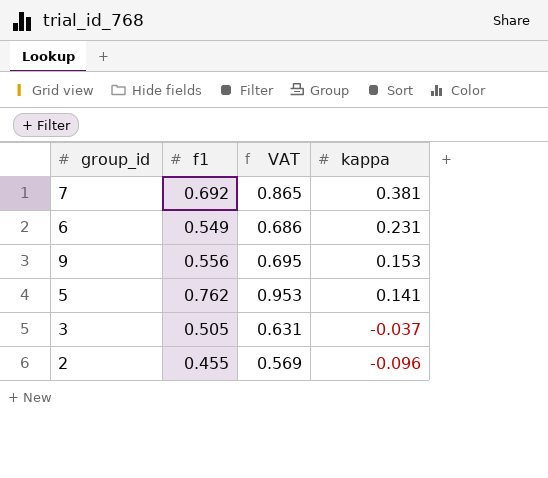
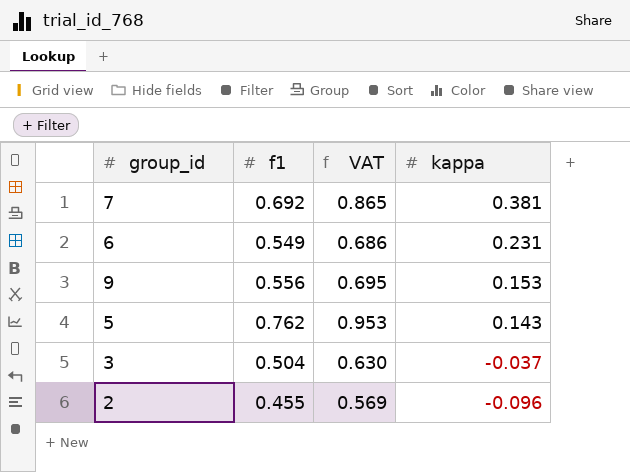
5 | kappa: 0.141 -> 0.143
3 | f1: 0.505 -> 0.504
3 | VAT: 0.631 -> 0.630

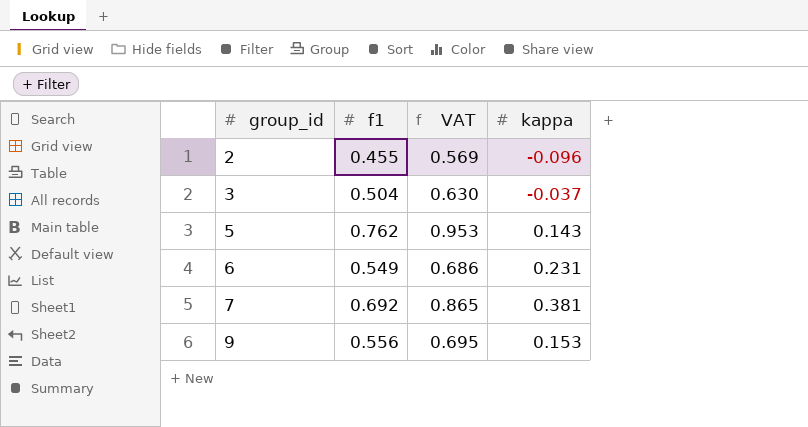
row order: kappa descending -> group_id ascending

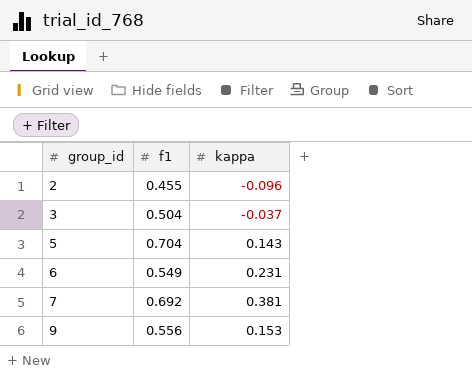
column VAT | formula: [f1] * 1.25 -> none
5 | f1: 0.762 -> 0.704

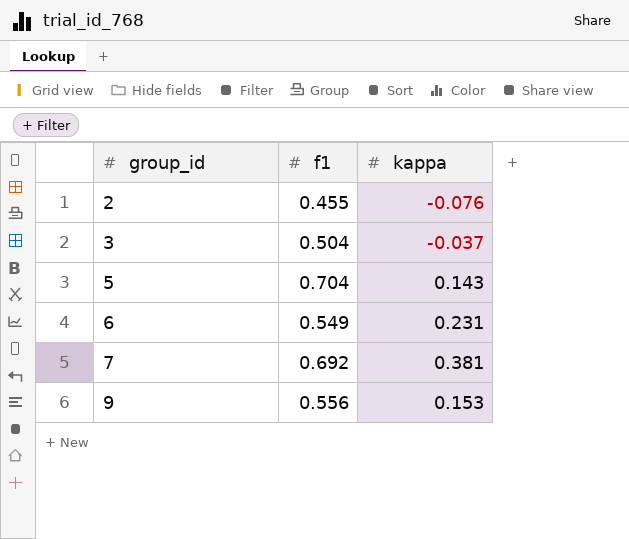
2 | kappa: -0.096 -> -0.076

